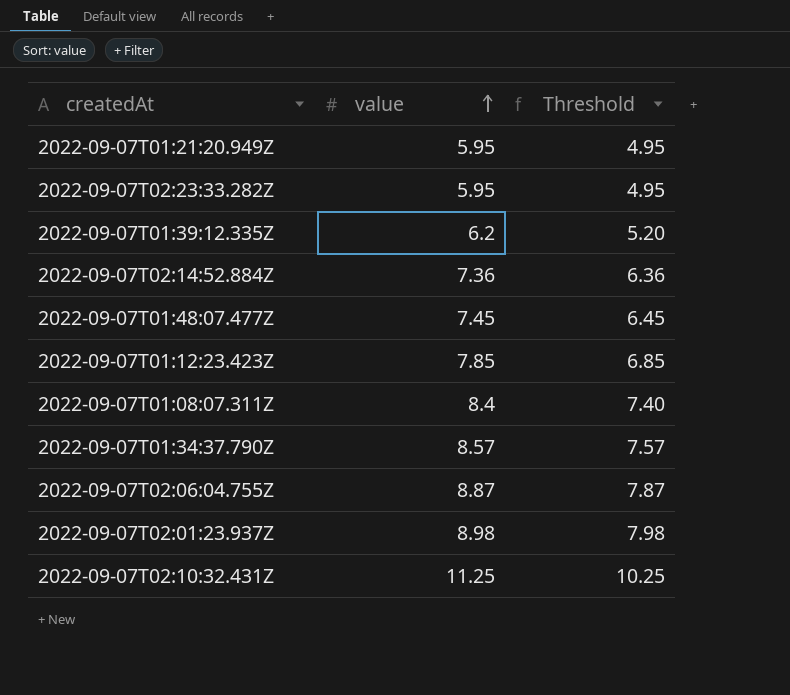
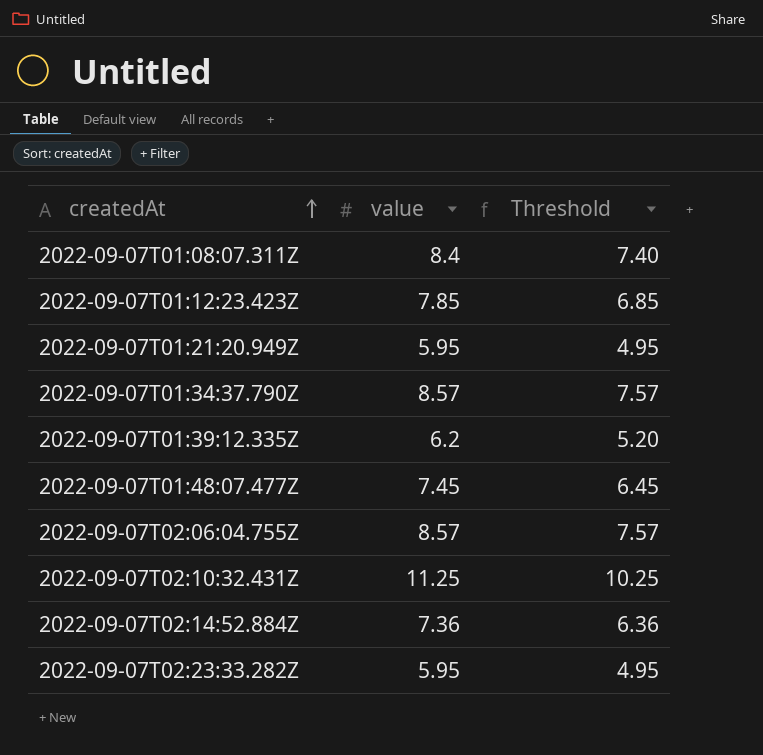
row order: value ascending -> createdAt ascending
row 2022-09-07T02:01:23.937Z: 8.98 | 7.98 -> none
2022-09-07T02:06:04.755Z | value: 8.87 -> 8.57
2022-09-07T02:06:04.755Z | Threshold: 7.87 -> 7.57

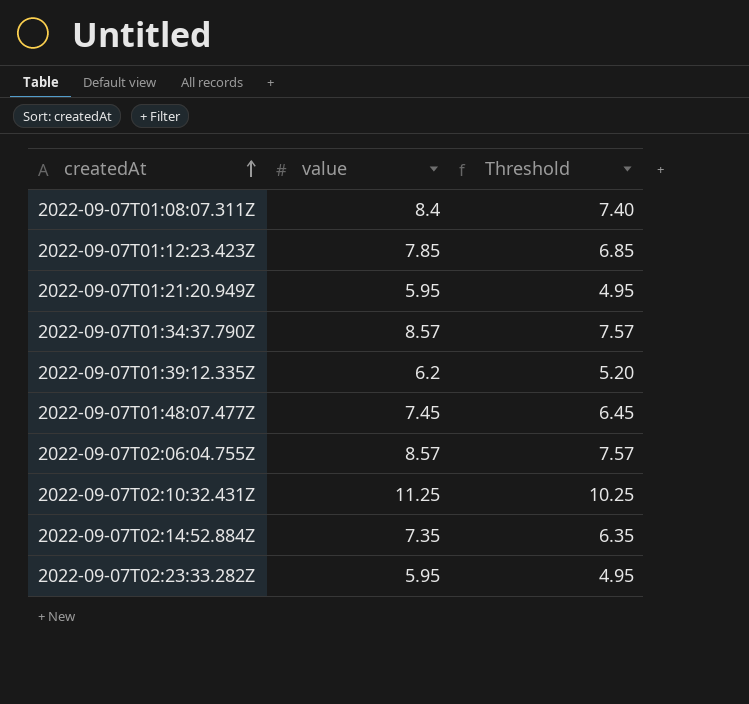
2022-09-07T02:14:52.884Z | value: 7.36 -> 7.35
2022-09-07T02:14:52.884Z | Threshold: 6.36 -> 6.35

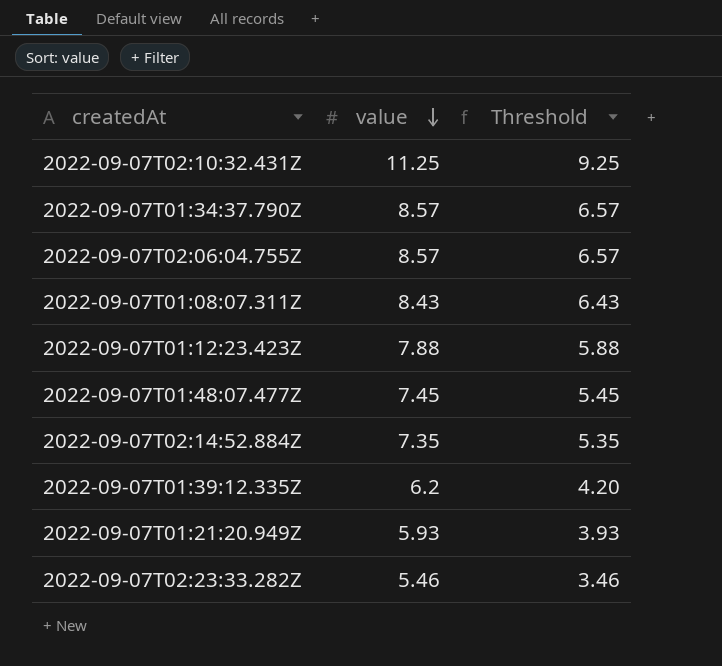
row order: createdAt ascending -> value descending
column Threshold | formula: [value] - 1 -> [value] - 2
2022-09-07T01:08:07.311Z | value: 8.4 -> 8.43
2022-09-07T01:12:23.423Z | value: 7.85 -> 7.88
2022-09-07T01:21:20.949Z | value: 5.95 -> 5.93
2022-09-07T02:23:33.282Z | value: 5.95 -> 5.46

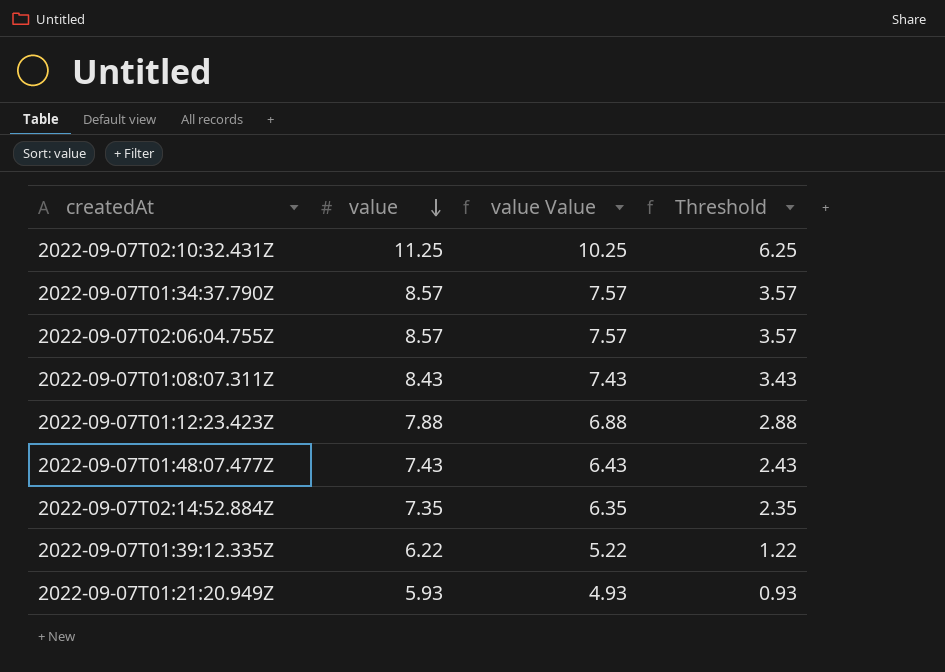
column value Value | formula: none -> [value] - 1
column Threshold | formula: [value] - 2 -> [value] - 5
row 2022-09-07T02:23:33.282Z: 5.46 | 3.46 -> none
2022-09-07T01:48:07.477Z | value: 7.45 -> 7.43
2022-09-07T01:39:12.335Z | value: 6.2 -> 6.22

